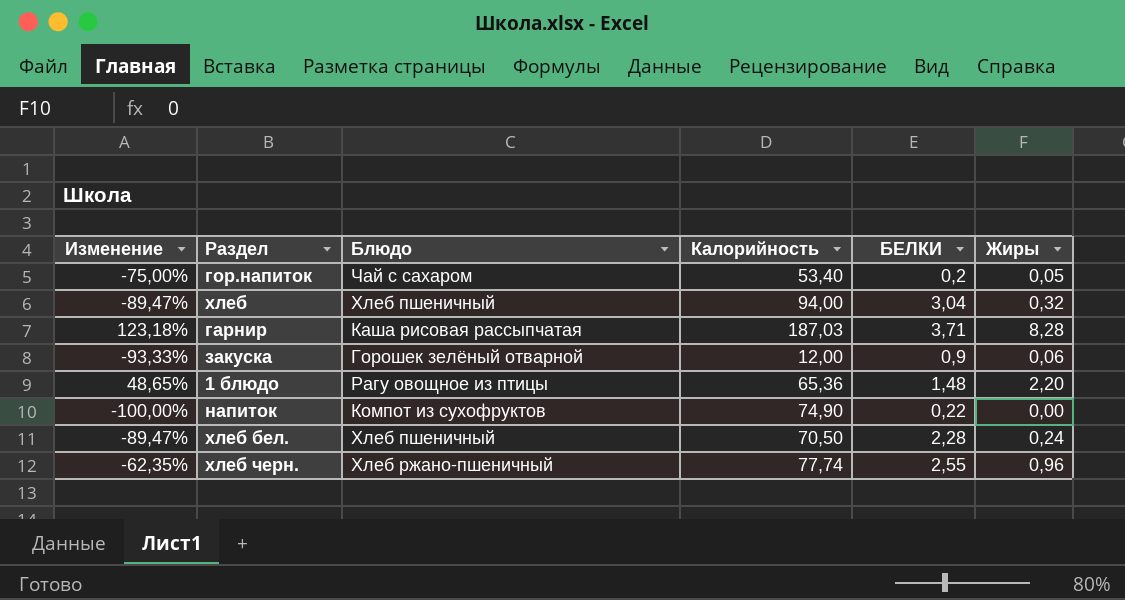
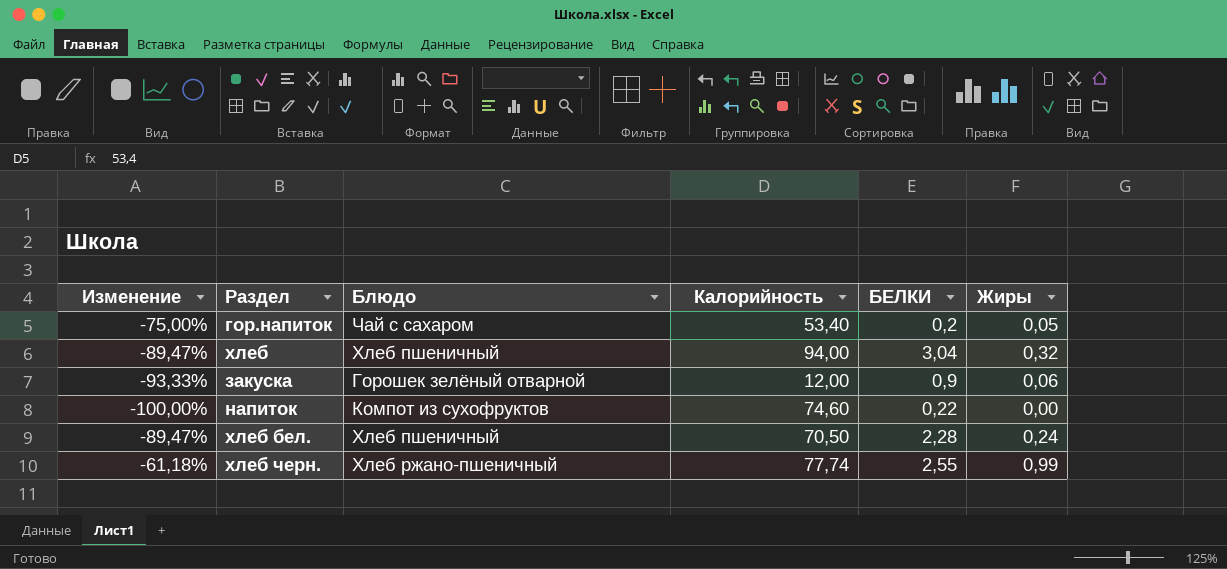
row гарнир: 123,18% | Каша рисовая рассыпчатая | 187,03 | 3,71 | 8,28 -> none
row 1 блюдо: 48,65% | Рагу овощное из птицы | 65,36 | 1,48 | 2,20 -> none
напиток | Калорийность: 74,90 -> 74,60
хлеб черн. | Изменение: -62,35% -> -61,18%
хлеб черн. | Жиры: 0,96 -> 0,99

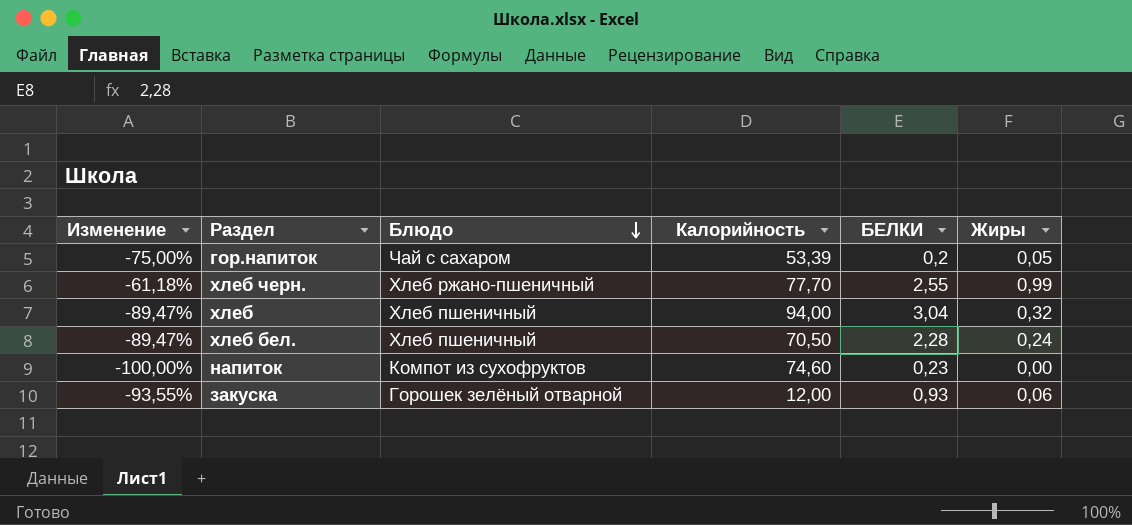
row order: none -> Блюдо descending
гор.напиток | Калорийность: 53,40 -> 53,39
хлеб черн. | Калорийность: 77,74 -> 77,70
напиток | БЕЛКИ: 0,22 -> 0,23
закуска | Изменение: -93,33% -> -93,55%
закуска | БЕЛКИ: 0,9 -> 0,93

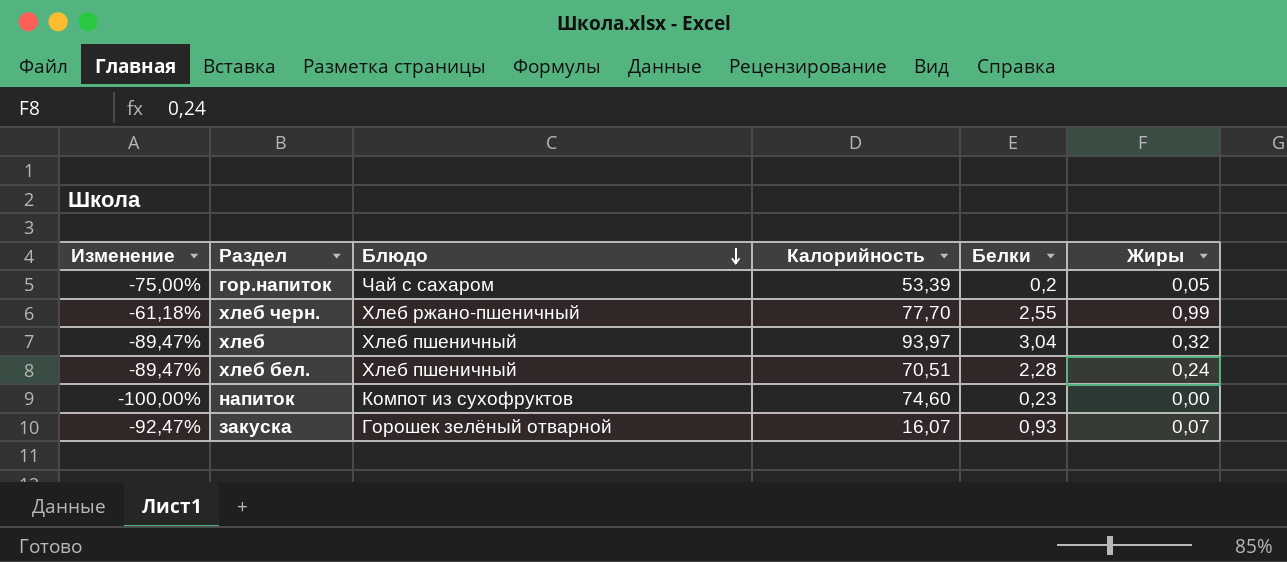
column name: БЕЛКИ -> Белки
хлеб | Калорийность: 94,00 -> 93,97
хлеб бел. | Калорийность: 70,50 -> 70,51
закуска | Изменение: -93,55% -> -92,47%
закуска | Калорийность: 12,00 -> 16,07
закуска | Жиры: 0,06 -> 0,07

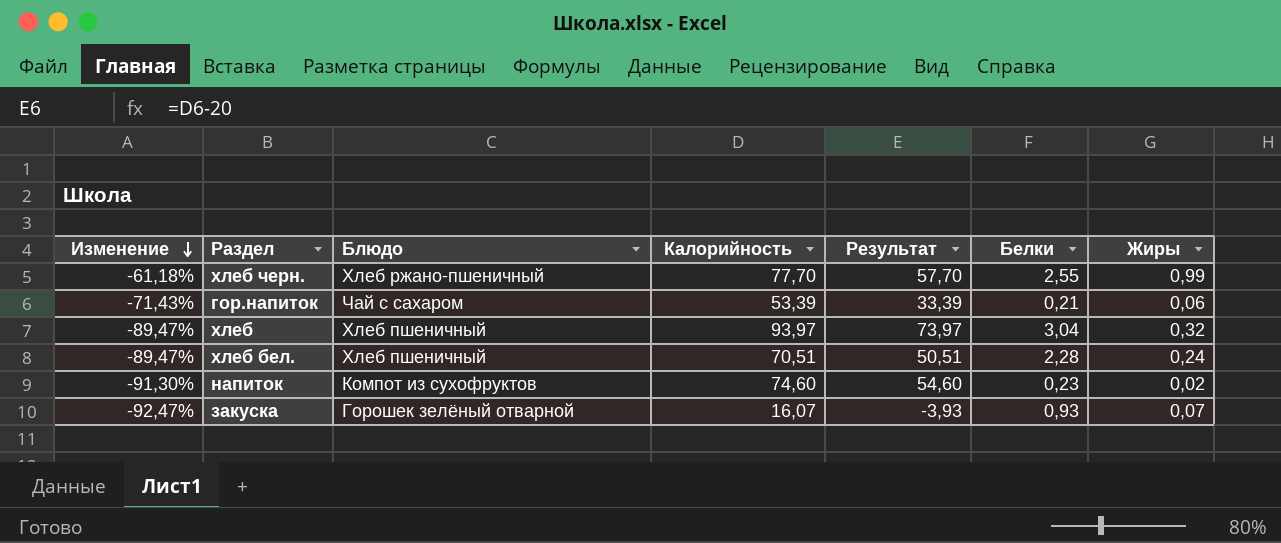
row order: Блюдо descending -> Изменение descending
column Результат | formula: none -> [Калорийность] - 20
гор.напиток | Изменение: -75,00% -> -71,43%
гор.напиток | Белки: 0,2 -> 0,21
гор.напиток | Жиры: 0,05 -> 0,06
напиток | Изменение: -100,00% -> -91,30%
напиток | Жиры: 0,00 -> 0,02

